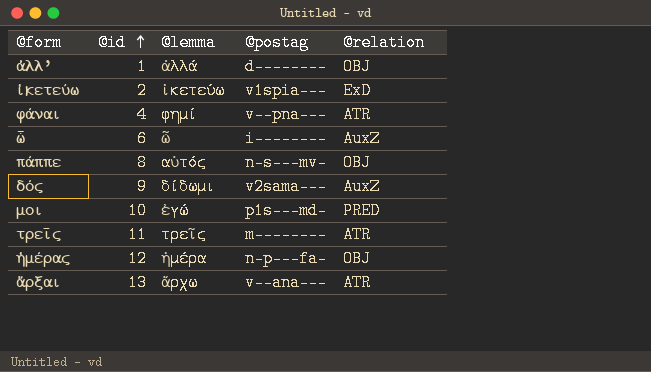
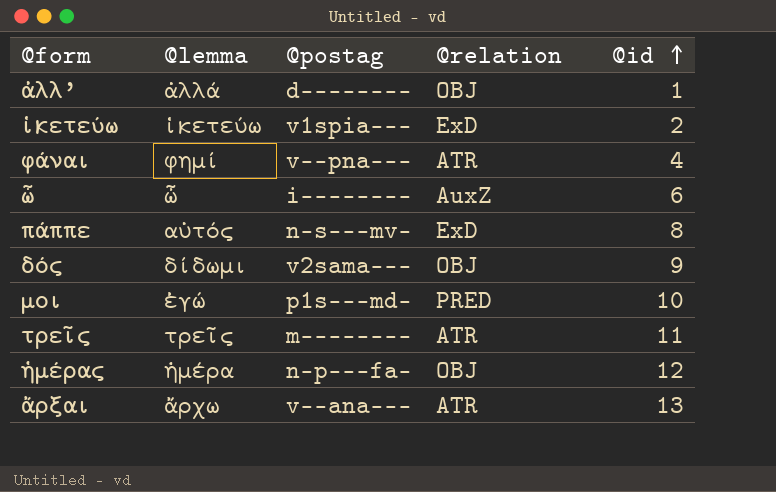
column @id | position: 2 -> 5
πάππε | @relation: OBJ -> ExD
δός | @relation: AuxZ -> OBJ

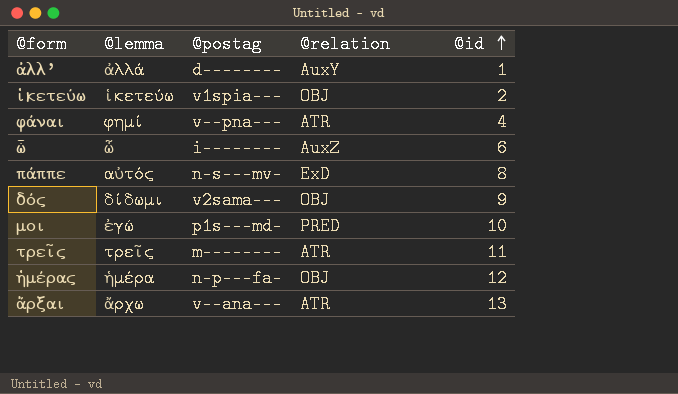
ἀλλʼ | @relation: OBJ -> AuxY
ἱκετεύω | @relation: ExD -> OBJ

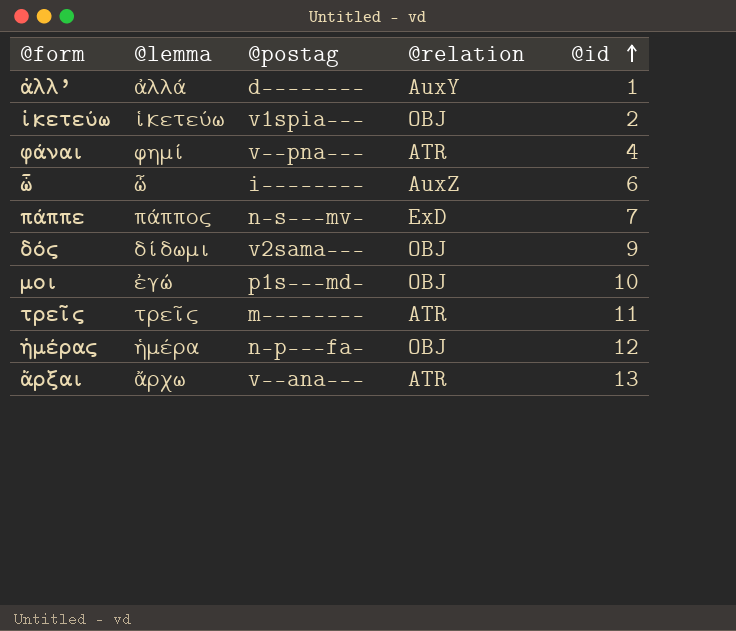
πάππε | @lemma: αὐτός -> πάππος
πάππε | @id: 8 -> 7
μοι | @relation: PRED -> OBJ

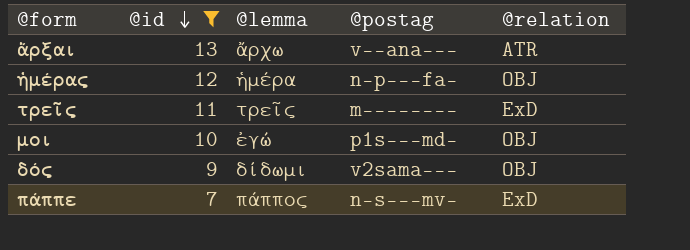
filter: none -> @id >= 7
row order: @id ascending -> @id descending
column @id | position: 5 -> 2
τρεῖς | @relation: ATR -> ExD

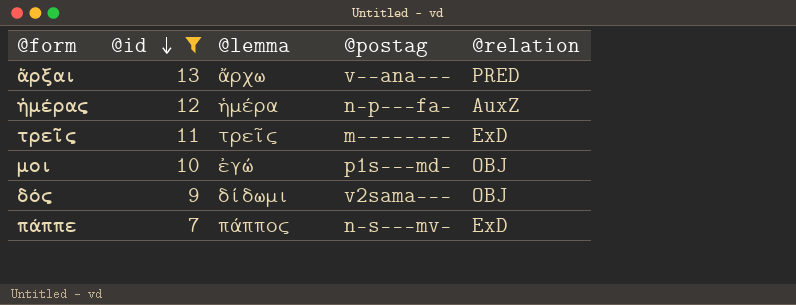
ἄρξαι | @relation: ATR -> PRED
ἡμέρας | @relation: OBJ -> AuxZ

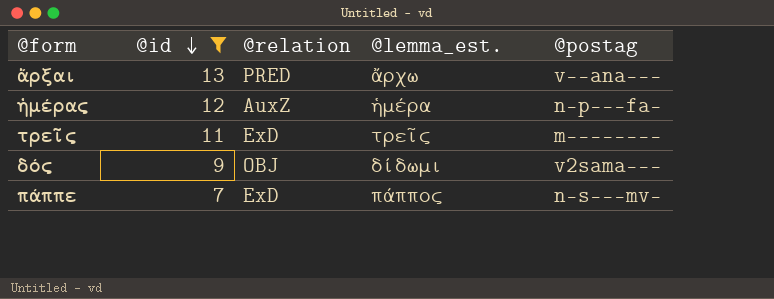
column @relation | position: 5 -> 3
column name: @lemma -> @lemma_est.
row μοι: 10 | ἐγώ | p1s---md- | OBJ -> none

